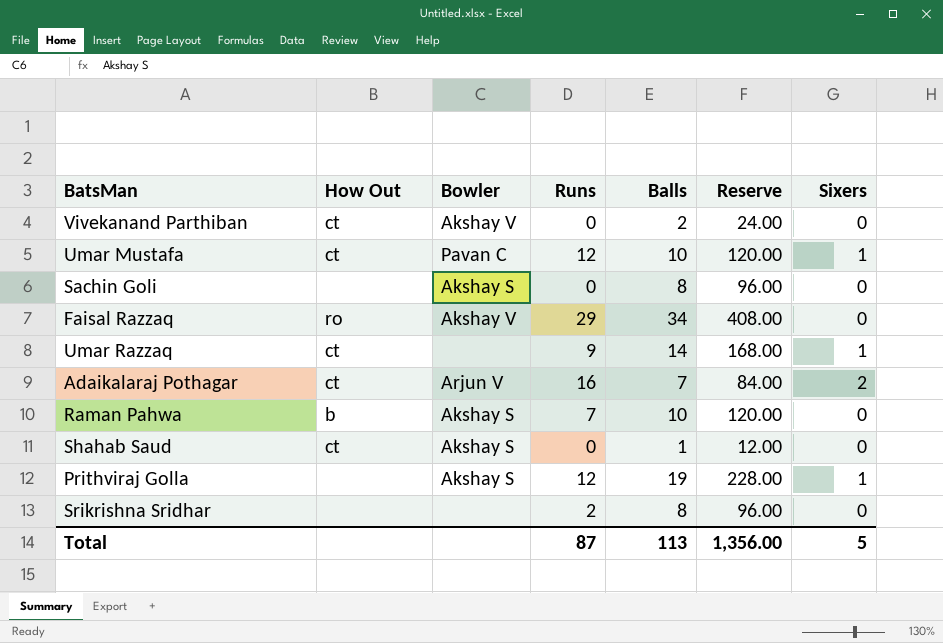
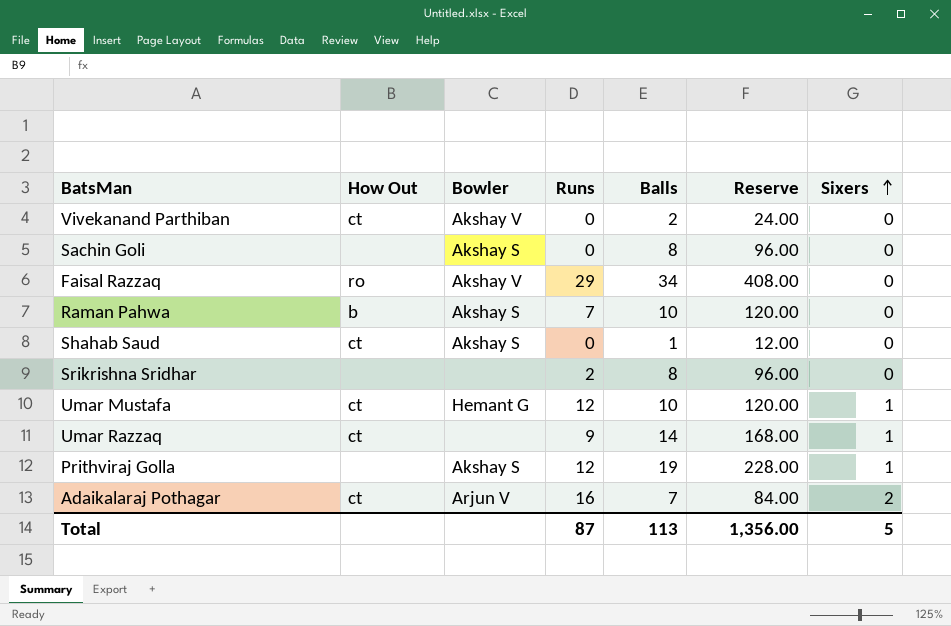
row order: none -> Sixers ascending
Umar Mustafa | Bowler: Pavan C -> Hemant G

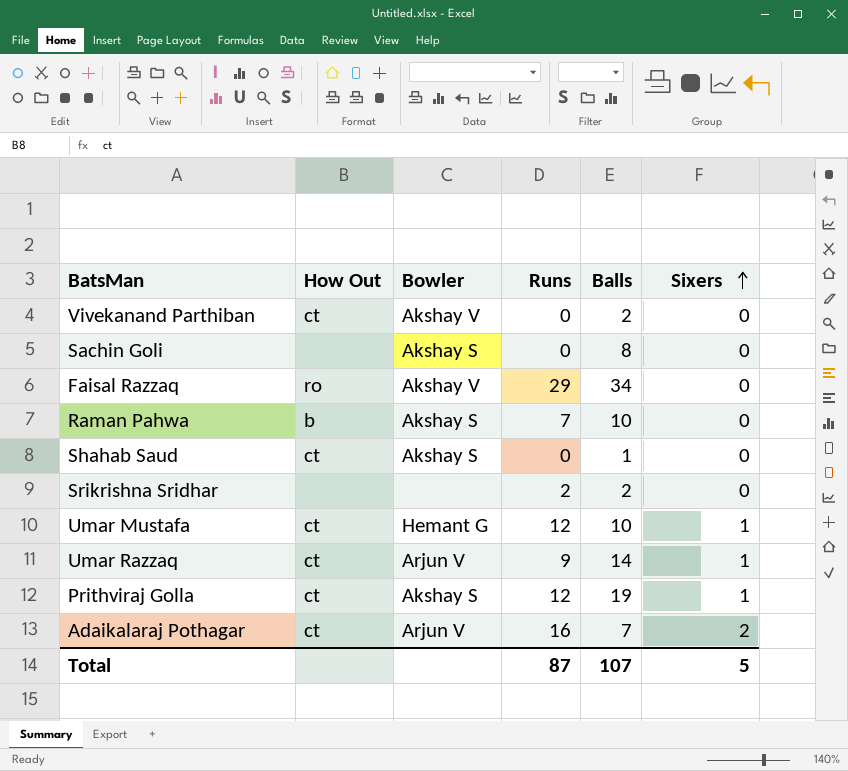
column Reserve | formula: [Balls] * 12 -> none
Srikrishna Sridhar | Balls: 8 -> 2
Umar Razzaq | Bowler: none -> Arjun V
Prithviraj Golla | How Out: none -> ct
Total | Balls: 113 -> 107

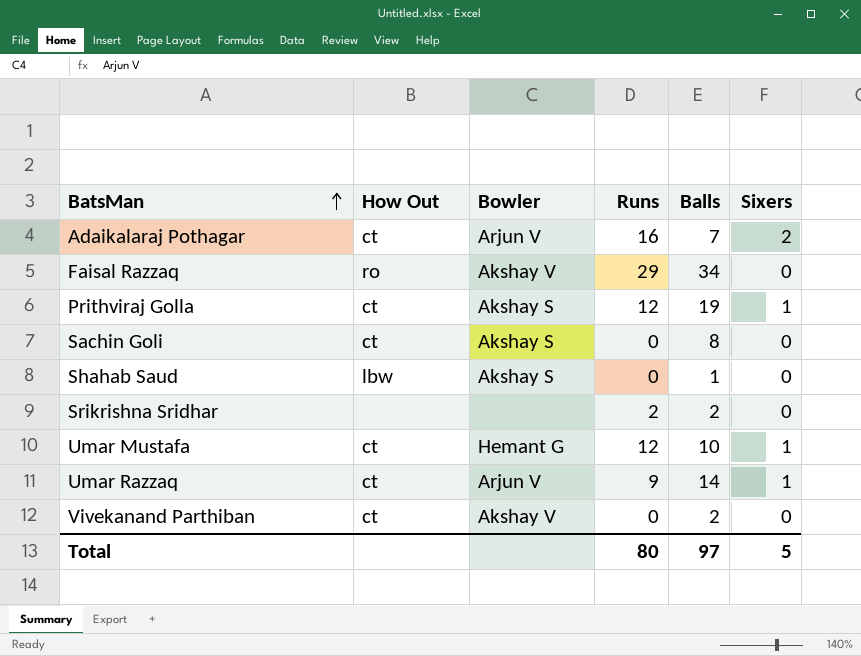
row order: Sixers ascending -> BatsMan ascending
row Raman Pahwa: b | Akshay S | 7 | 10 | 0 -> none
Sachin Goli | How Out: none -> ct
Shahab Saud | How Out: ct -> lbw
Total | Runs: 87 -> 80
Total | Balls: 107 -> 97

